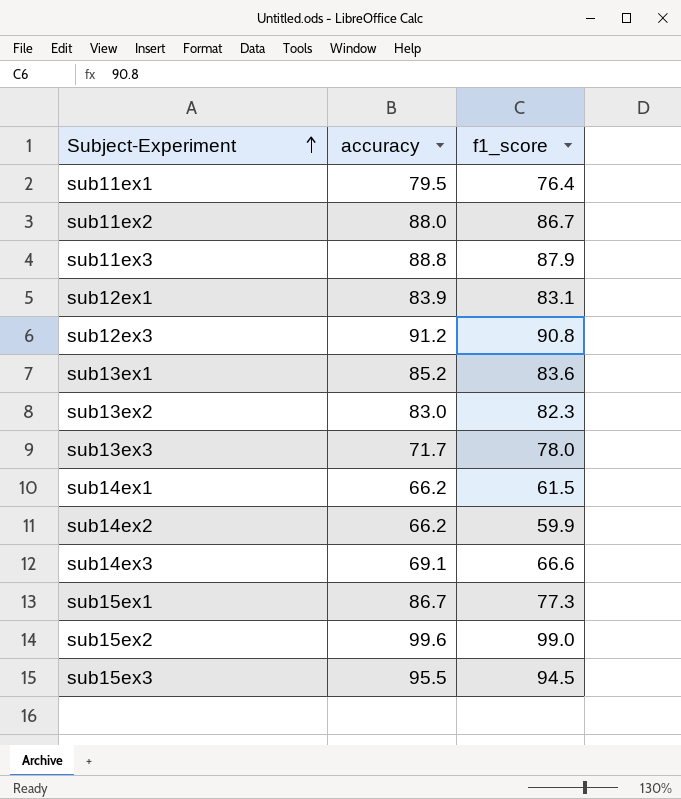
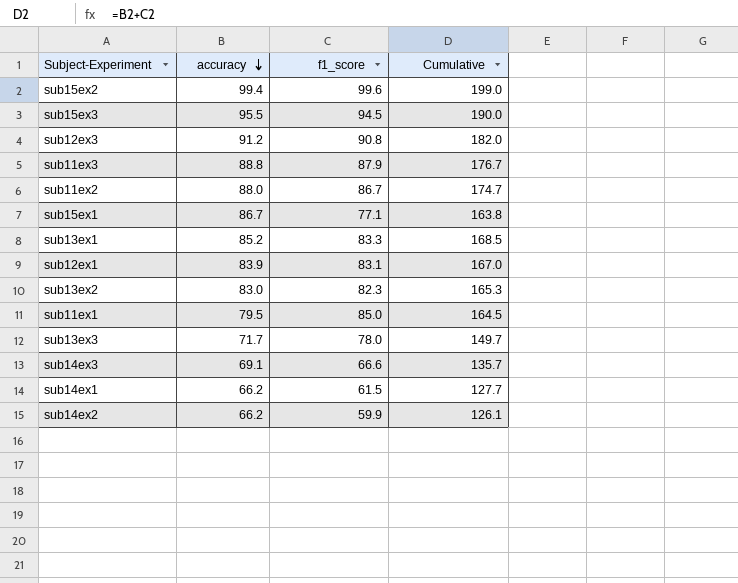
row order: Subject-Experiment ascending -> accuracy descending
column Cumulative | formula: none -> [accuracy] + [f1_score]
sub15ex2 | accuracy: 99.6 -> 99.4
sub15ex2 | f1_score: 99.0 -> 99.6
sub15ex1 | f1_score: 77.3 -> 77.1
sub13ex1 | f1_score: 83.6 -> 83.3
sub11ex1 | f1_score: 76.4 -> 85.0

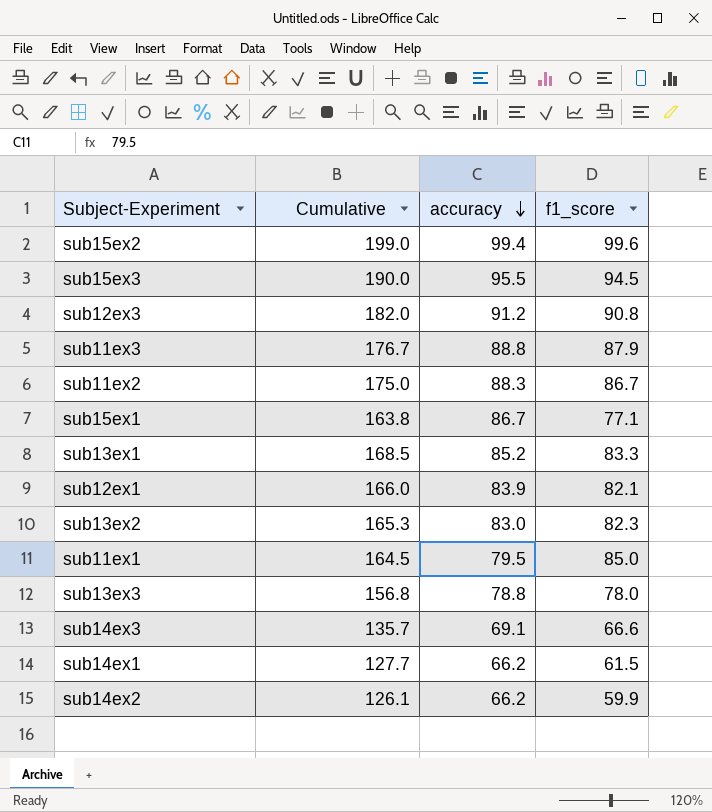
column Cumulative | position: 4 -> 2
sub11ex2 | Cumulative: 174.7 -> 175.0
sub11ex2 | accuracy: 88.0 -> 88.3
sub12ex1 | Cumulative: 167.0 -> 166.0
sub12ex1 | f1_score: 83.1 -> 82.1
sub13ex3 | Cumulative: 149.7 -> 156.8
sub13ex3 | accuracy: 71.7 -> 78.8

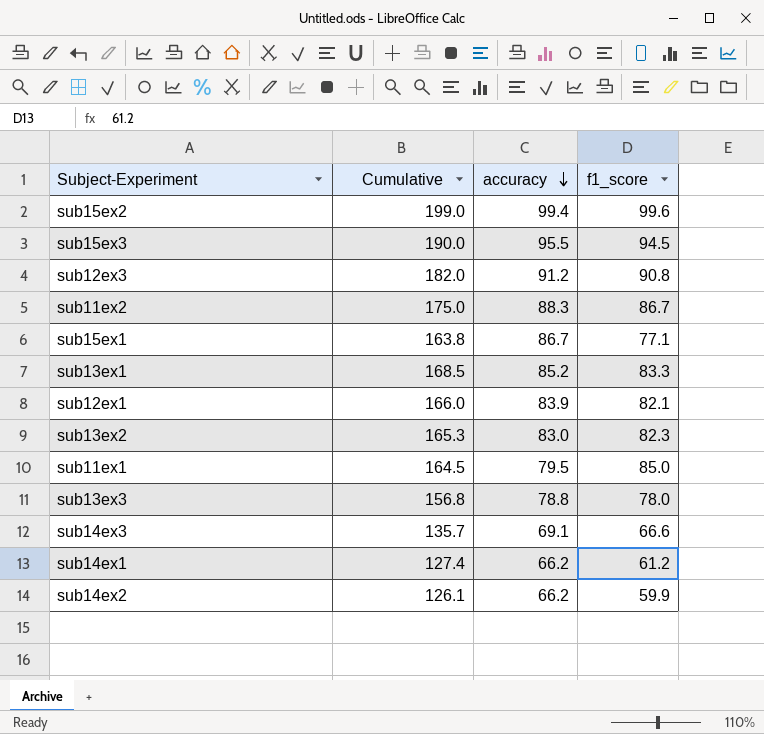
row sub11ex3: 176.7 | 88.8 | 87.9 -> none
sub14ex1 | Cumulative: 127.7 -> 127.4
sub14ex1 | f1_score: 61.5 -> 61.2

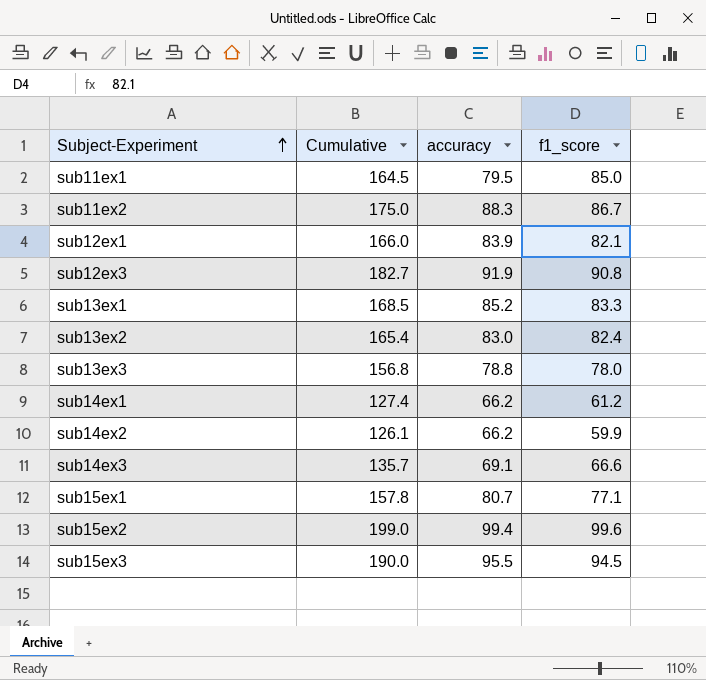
row order: accuracy descending -> Subject-Experiment ascending
sub12ex3 | Cumulative: 182.0 -> 182.7
sub12ex3 | accuracy: 91.2 -> 91.9
sub13ex2 | Cumulative: 165.3 -> 165.4
sub13ex2 | f1_score: 82.3 -> 82.4
sub15ex1 | Cumulative: 163.8 -> 157.8
sub15ex1 | accuracy: 86.7 -> 80.7

